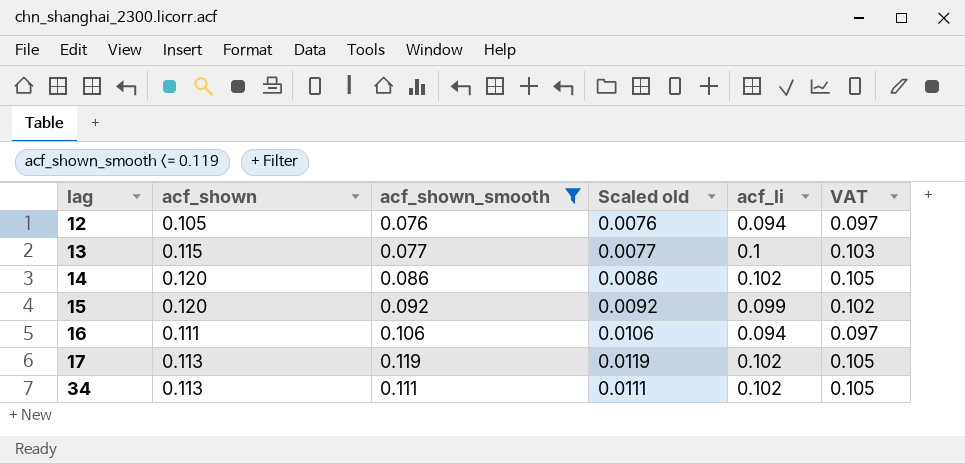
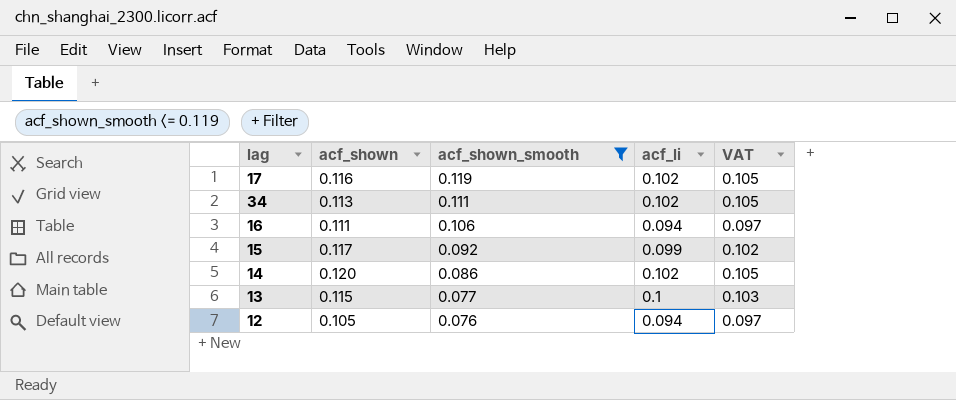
row order: lag ascending -> acf_shown_smooth descending
column Scaled old | formula: [acf_shown_smooth] * 0.1 -> none
17 | acf_shown: 0.113 -> 0.116
15 | acf_shown: 0.120 -> 0.117

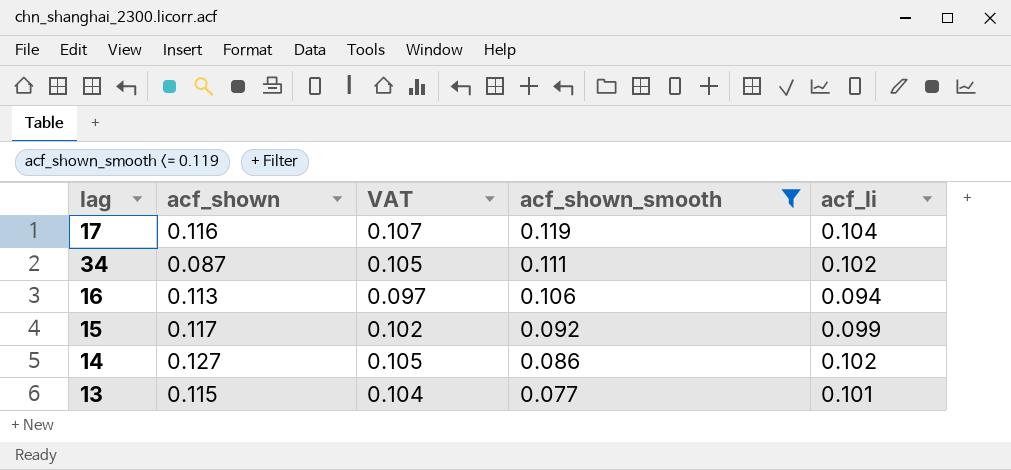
column VAT | position: 5 -> 3
row 12: 0.105 | 0.076 | 0.094 | 0.097 -> none
17 | VAT: 0.105 -> 0.107
17 | acf_li: 0.102 -> 0.104
34 | acf_shown: 0.113 -> 0.087
16 | acf_shown: 0.111 -> 0.113
14 | acf_shown: 0.120 -> 0.127
13 | VAT: 0.103 -> 0.104
13 | acf_li: 0.1 -> 0.101

